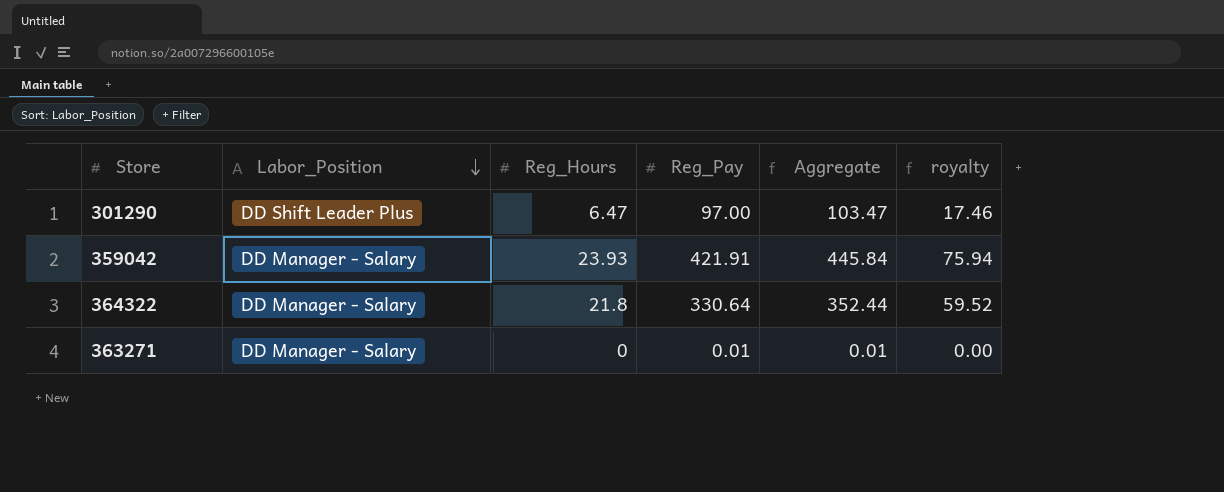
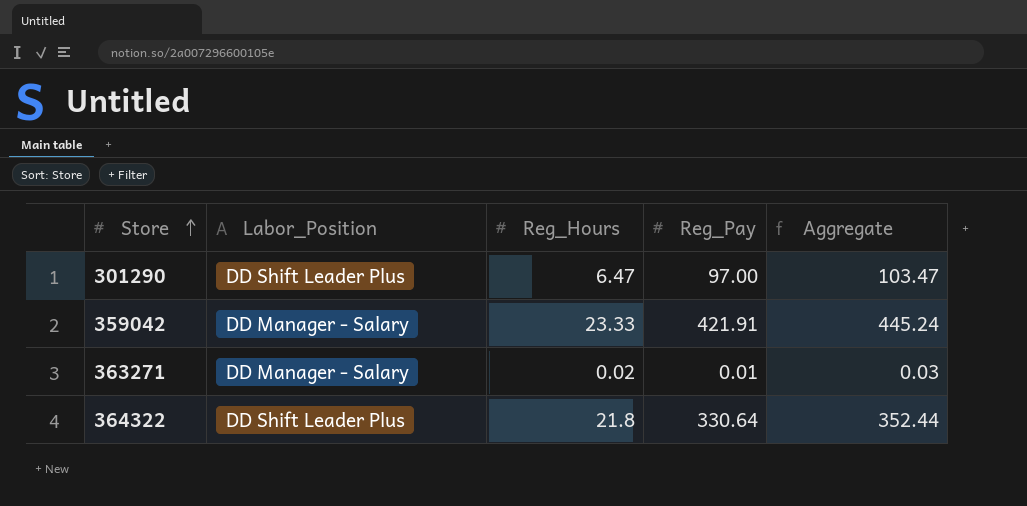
row order: Labor_Position descending -> Store ascending
column royalty | formula: [Reg_Pay] * 0.18 -> none
359042 | Reg_Hours: 23.93 -> 23.33
359042 | Aggregate: 445.84 -> 445.24
363271 | Reg_Hours: 0 -> 0.02
363271 | Aggregate: 0.01 -> 0.03
364322 | Labor_Position: DD Manager - Salary -> DD Shift Leader Plus

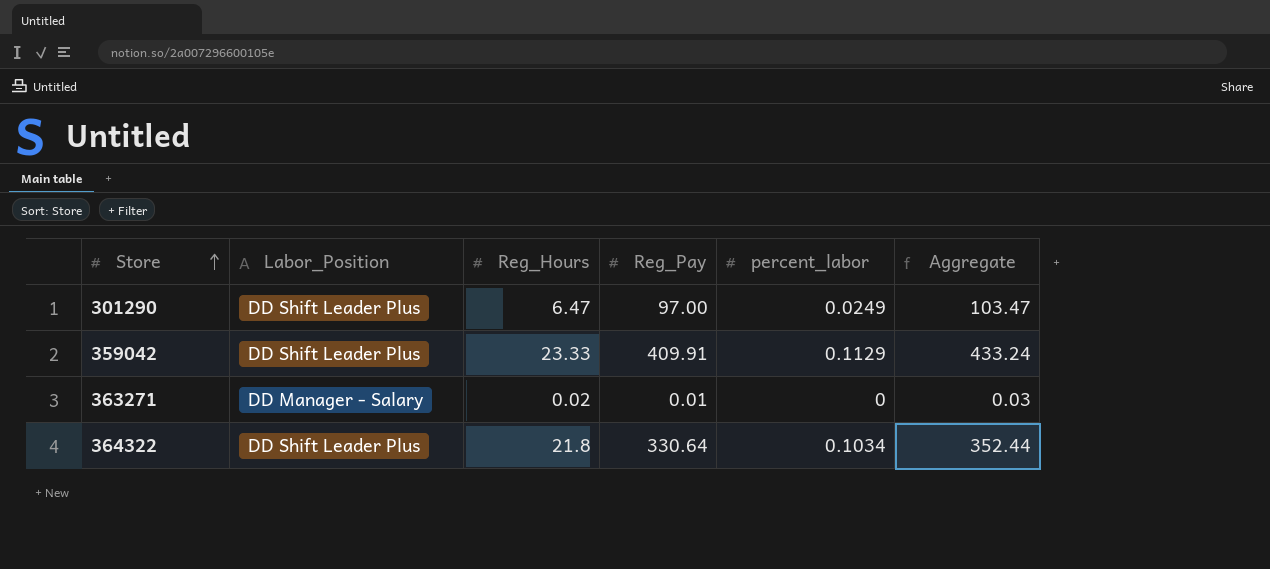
column percent_labor | position: none -> 5
359042 | Labor_Position: DD Manager - Salary -> DD Shift Leader Plus
359042 | Reg_Pay: 421.91 -> 409.91
359042 | Aggregate: 445.24 -> 433.24

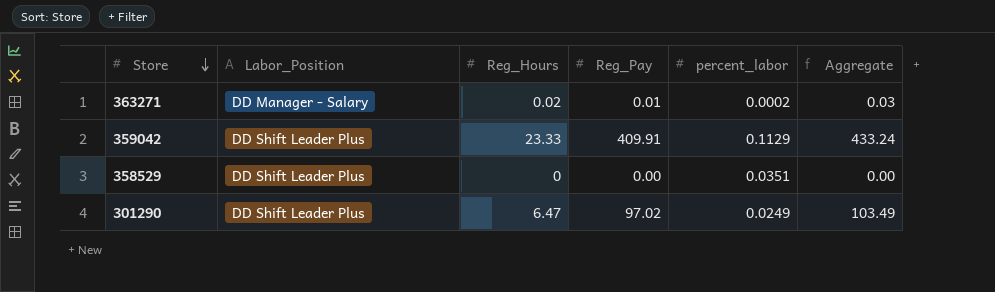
row order: Store ascending -> Store descending
row 364322: DD Shift Leader Plus | 21.8 | 330.64 | 0.1034 | 352.44 -> none
363271 | percent_labor: 0 -> 0.0002
row 358529: none -> DD Shift Leader Plus | 0 | 0.00 | 0.0351 | 0.00
301290 | Reg_Pay: 97.00 -> 97.02
301290 | Aggregate: 103.47 -> 103.49

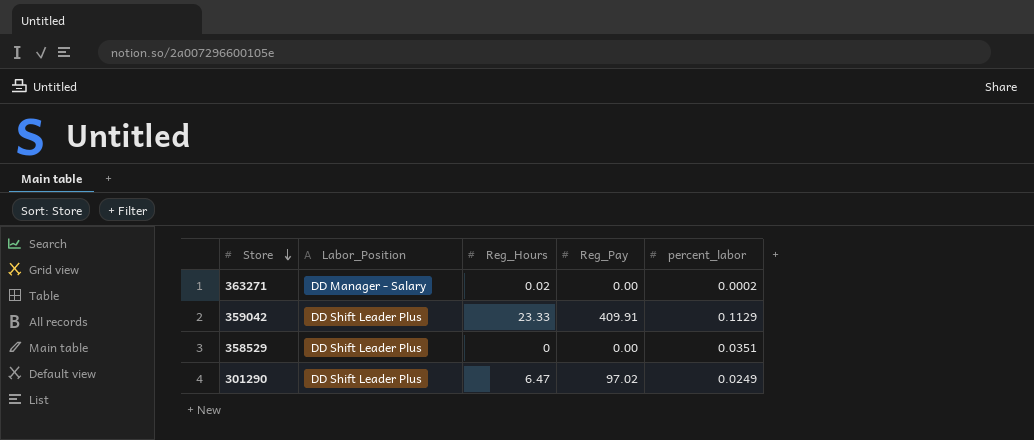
column Aggregate | formula: [Reg_Hours] + [Reg_Pay] -> none
363271 | Reg_Pay: 0.01 -> 0.00

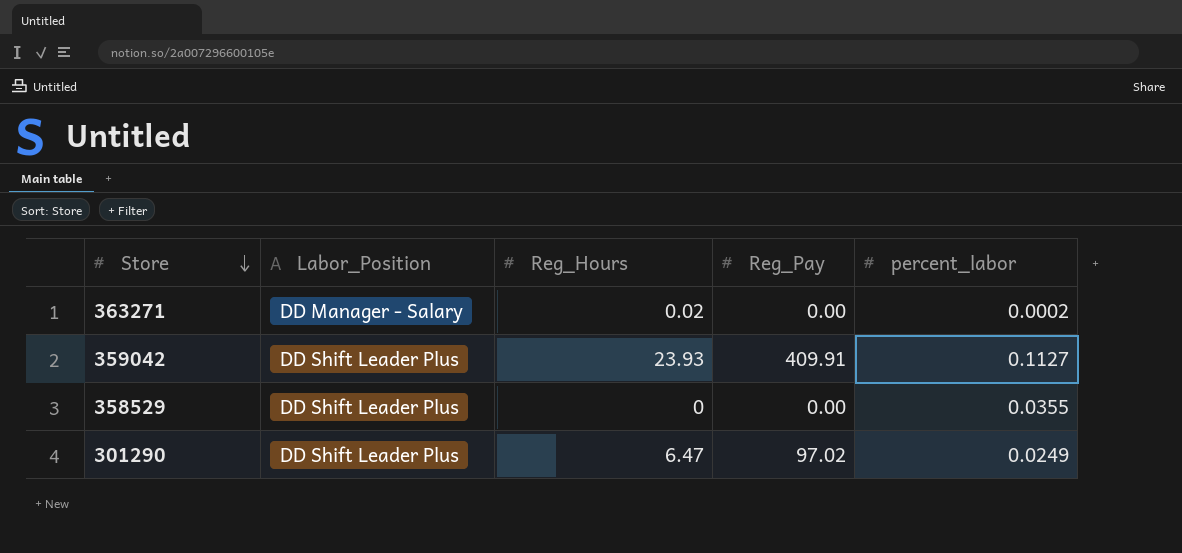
359042 | Reg_Hours: 23.33 -> 23.93
359042 | percent_labor: 0.1129 -> 0.1127
358529 | percent_labor: 0.0351 -> 0.0355

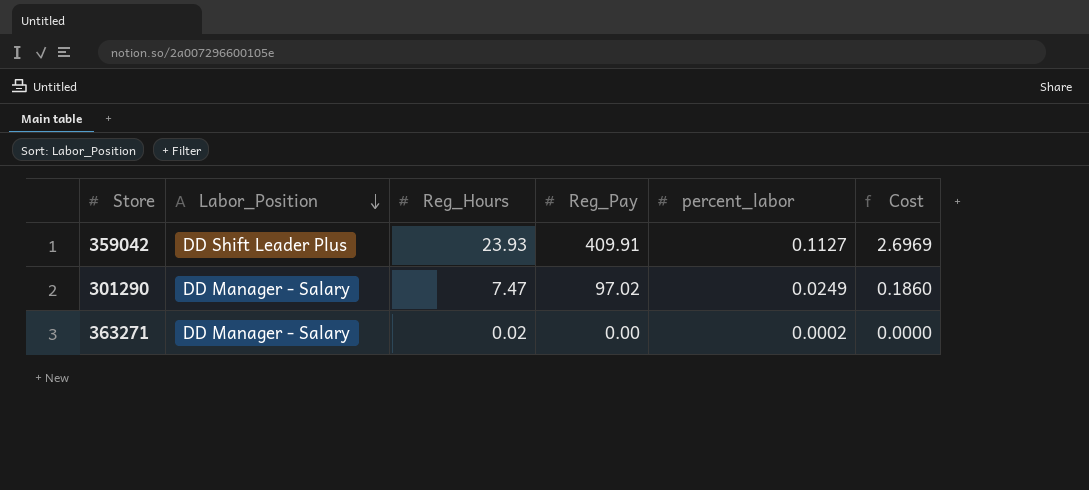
row order: Store descending -> Labor_Position descending
column Cost | formula: none -> [Reg_Hours] * [percent_labor]
row 358529: DD Shift Leader Plus | 0 | 0.00 | 0.0355 -> none
301290 | Labor_Position: DD Shift Leader Plus -> DD Manager - Salary
301290 | Reg_Hours: 6.47 -> 7.47

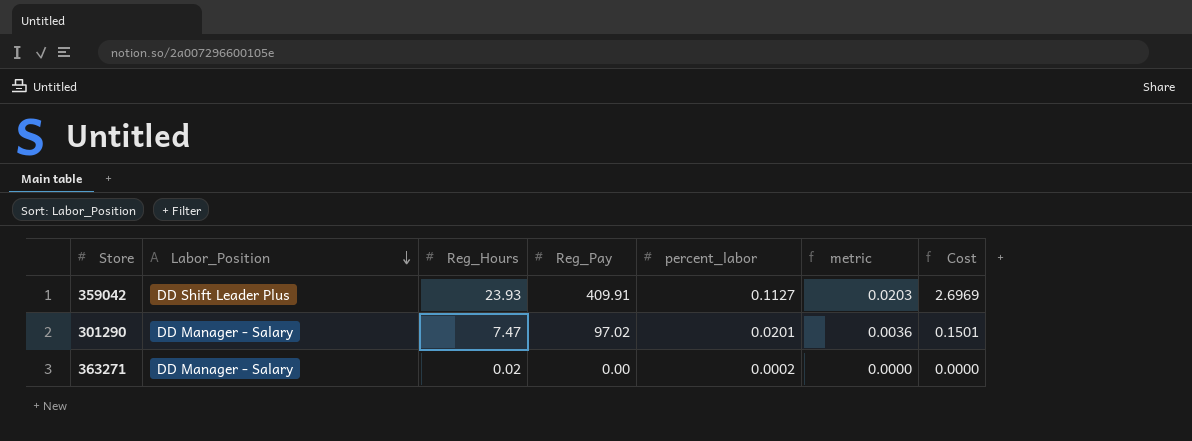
column metric | formula: none -> [percent_labor] * 0.18
301290 | percent_labor: 0.0249 -> 0.0201
301290 | Cost: 0.1860 -> 0.1501

